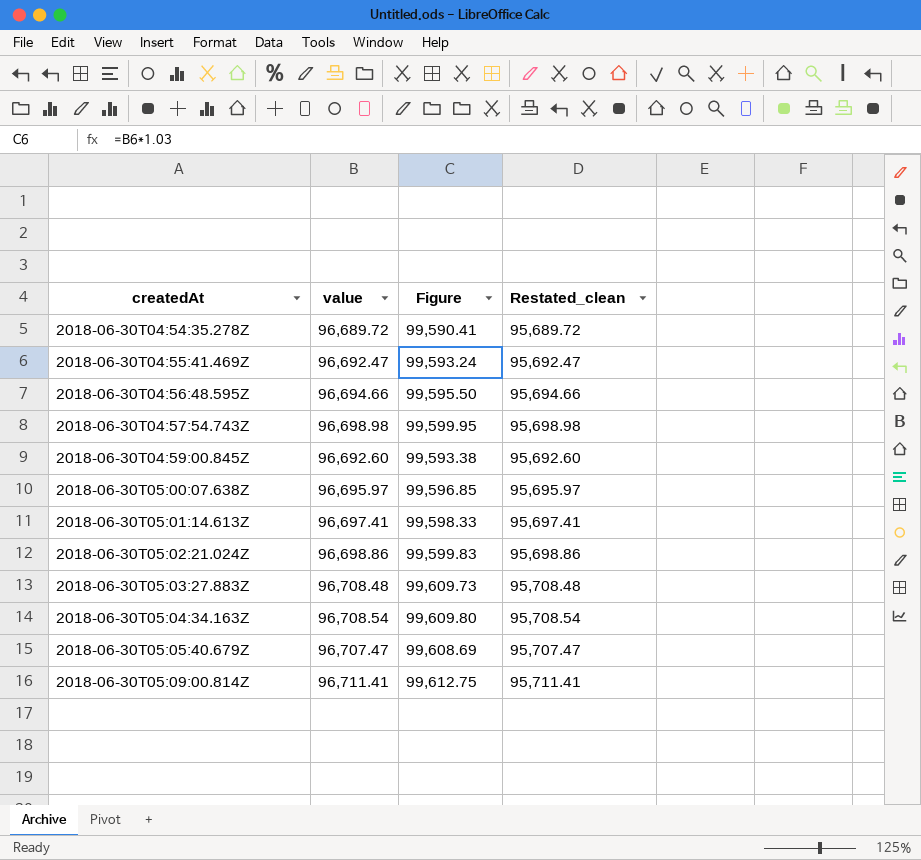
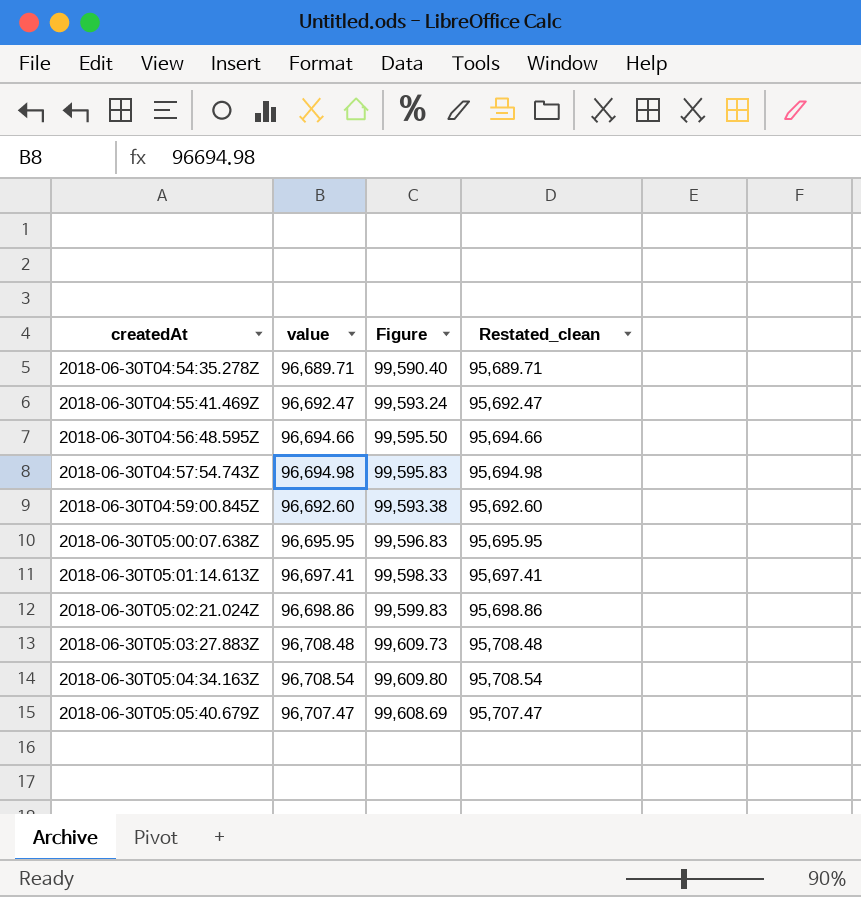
row 2018-06-30T05:09:00.814Z: 96,711.41 | 99,612.75 | 95,711.41 -> none
2018-06-30T04:54:35.278Z | value: 96,689.72 -> 96,689.71
2018-06-30T04:54:35.278Z | Figure: 99,590.41 -> 99,590.40
2018-06-30T04:54:35.278Z | Restated_clean: 95,689.72 -> 95,689.71
2018-06-30T04:57:54.743Z | value: 96,698.98 -> 96,694.98
2018-06-30T04:57:54.743Z | Figure: 99,599.95 -> 99,595.83
2018-06-30T04:57:54.743Z | Restated_clean: 95,698.98 -> 95,694.98
2018-06-30T05:00:07.638Z | value: 96,695.97 -> 96,695.95
2018-06-30T05:00:07.638Z | Figure: 99,596.85 -> 99,596.83
2018-06-30T05:00:07.638Z | Restated_clean: 95,695.97 -> 95,695.95

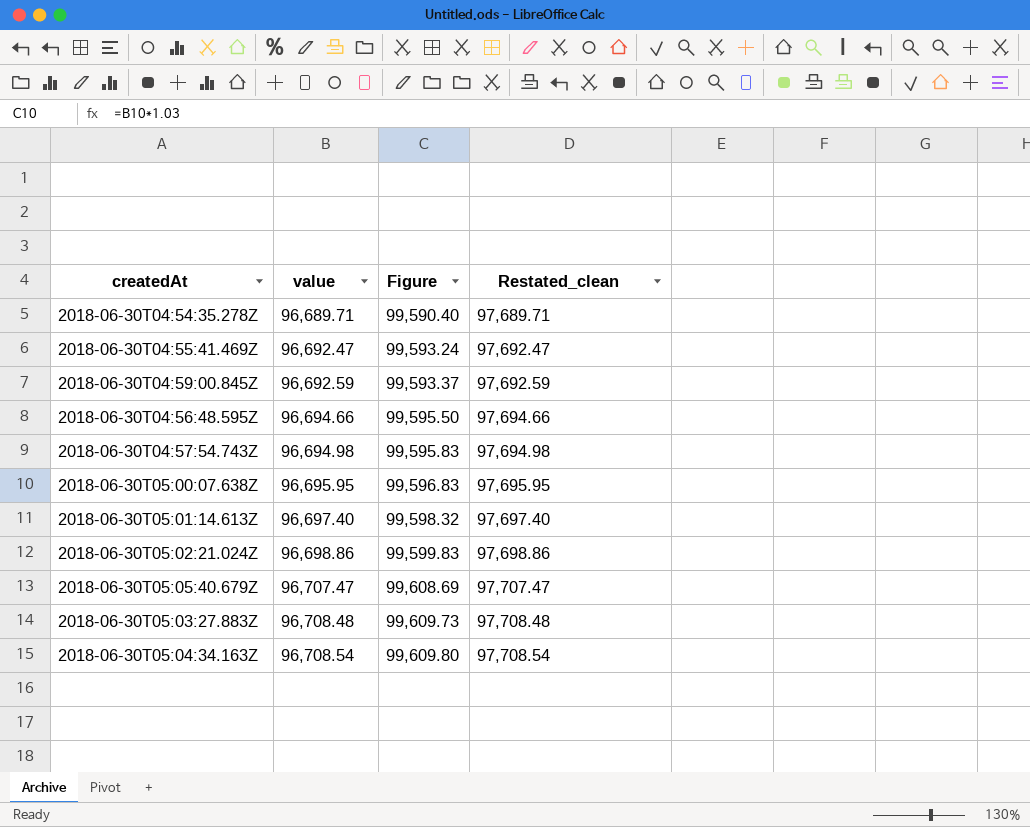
row order: createdAt ascending -> value ascending
column Restated_clean | formula: [value] - 1000 -> [value] + 1000
2018-06-30T04:59:00.845Z | value: 96,692.60 -> 96,692.59
2018-06-30T04:59:00.845Z | Figure: 99,593.38 -> 99,593.37
2018-06-30T05:01:14.613Z | value: 96,697.41 -> 96,697.40
2018-06-30T05:01:14.613Z | Figure: 99,598.33 -> 99,598.32

